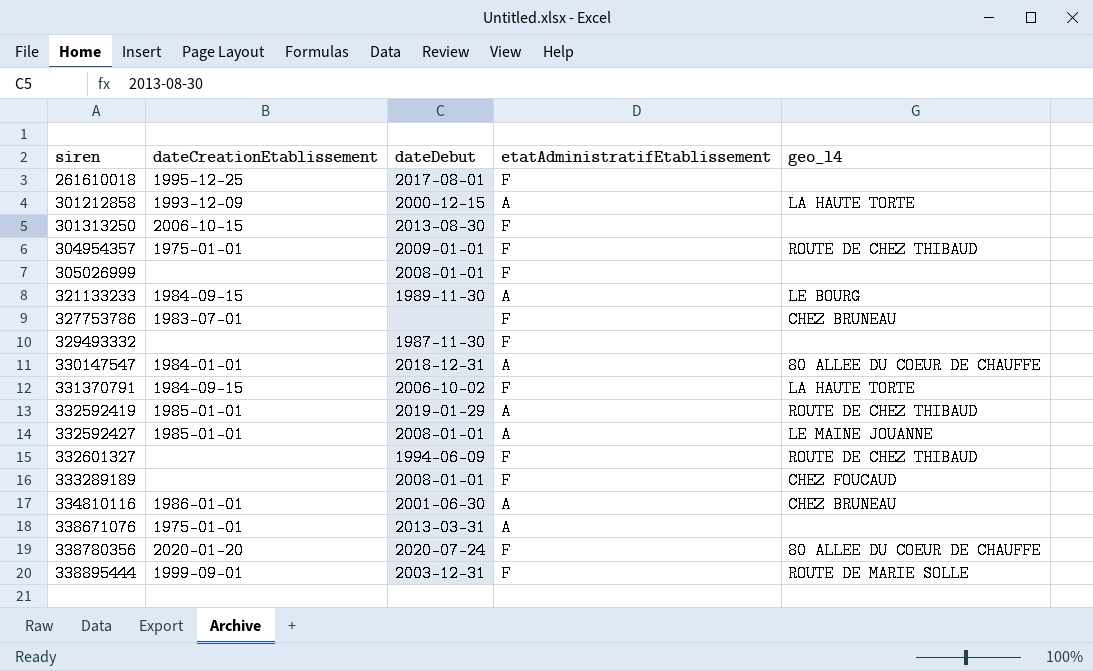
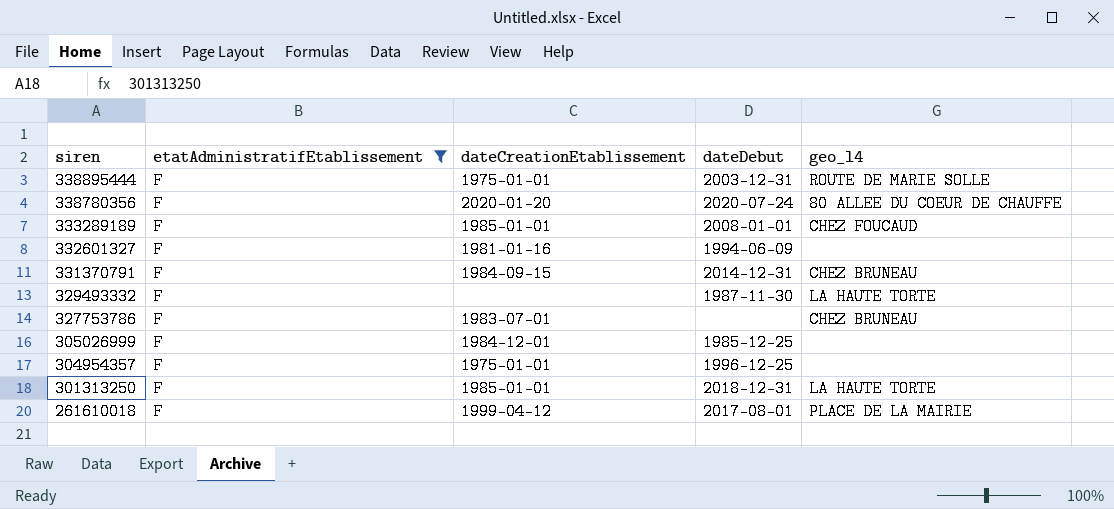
filter: none -> etatAdministratifEtablissement = F
row order: siren ascending -> siren descending
column etatAdministratifEtablissement | position: 4 -> 2
338895444 | dateCreationEtablissement: 1999-09-01 -> 1975-01-01
333289189 | dateCreationEtablissement: none -> 1985-01-01
332601327 | dateCreationEtablissement: none -> 1981-01-16
332601327 | geo_l4: ROUTE DE CHEZ THIBAUD -> none
331370791 | dateDebut: 2006-10-02 -> 2014-12-31
331370791 | geo_l4: LA HAUTE TORTE -> CHEZ BRUNEAU
329493332 | geo_l4: none -> LA HAUTE TORTE
305026999 | dateCreationEtablissement: none -> 1984-12-01
305026999 | dateDebut: 2008-01-01 -> 1985-12-25
304954357 | dateDebut: 2009-01-01 -> 1996-12-25
304954357 | geo_l4: ROUTE DE CHEZ THIBAUD -> none
301313250 | dateCreationEtablissement: 2006-10-15 -> 1985-01-01
301313250 | dateDebut: 2013-08-30 -> 2018-12-31
301313250 | geo_l4: none -> LA HAUTE TORTE
261610018 | dateCreationEtablissement: 1995-12-25 -> 1999-04-12
261610018 | geo_l4: none -> PLACE DE LA MAIRIE

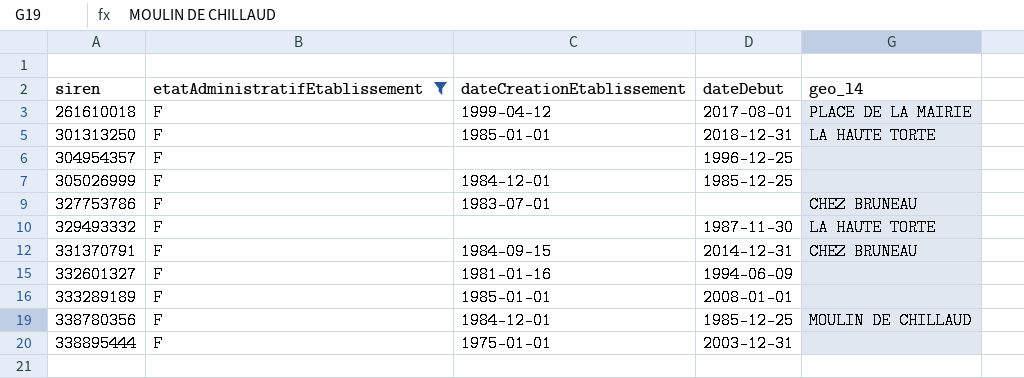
row order: siren descending -> siren ascending
304954357 | dateCreationEtablissement: 1975-01-01 -> none
333289189 | geo_l4: CHEZ FOUCAUD -> none
338780356 | dateCreationEtablissement: 2020-01-20 -> 1984-12-01
338780356 | dateDebut: 2020-07-24 -> 1985-12-25
338780356 | geo_l4: 80 ALLEE DU COEUR DE CHAUFFE -> MOULIN DE CHILLAUD
338895444 | geo_l4: ROUTE DE MARIE SOLLE -> none

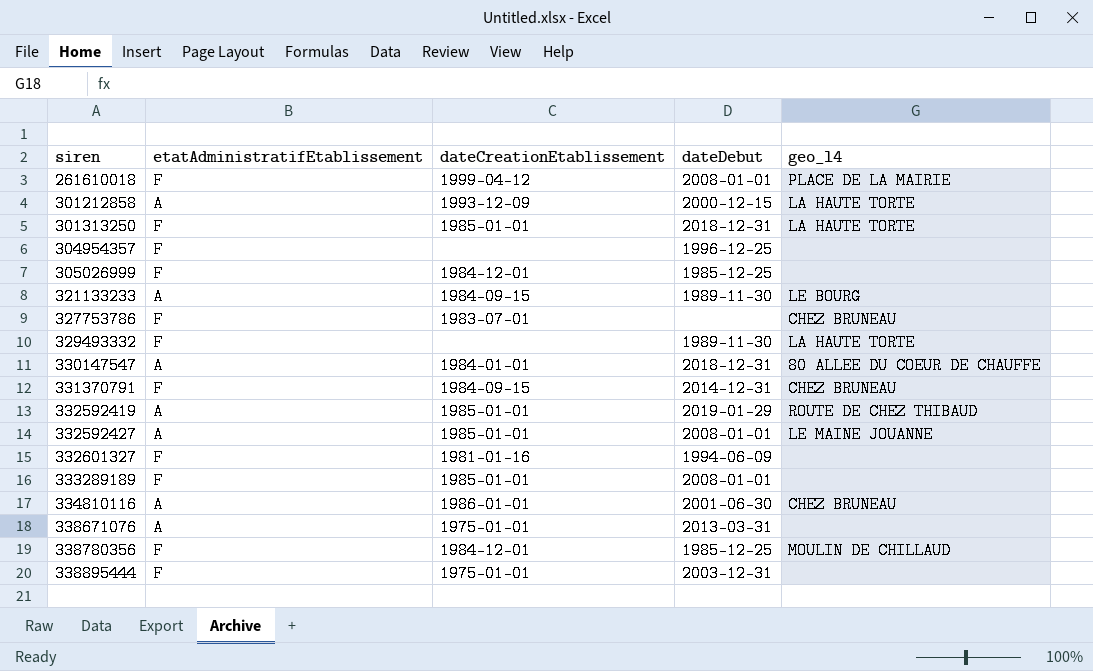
filter: etatAdministratifEtablissement = F -> none
261610018 | dateDebut: 2017-08-01 -> 2008-01-01
329493332 | dateDebut: 1987-11-30 -> 1989-11-30

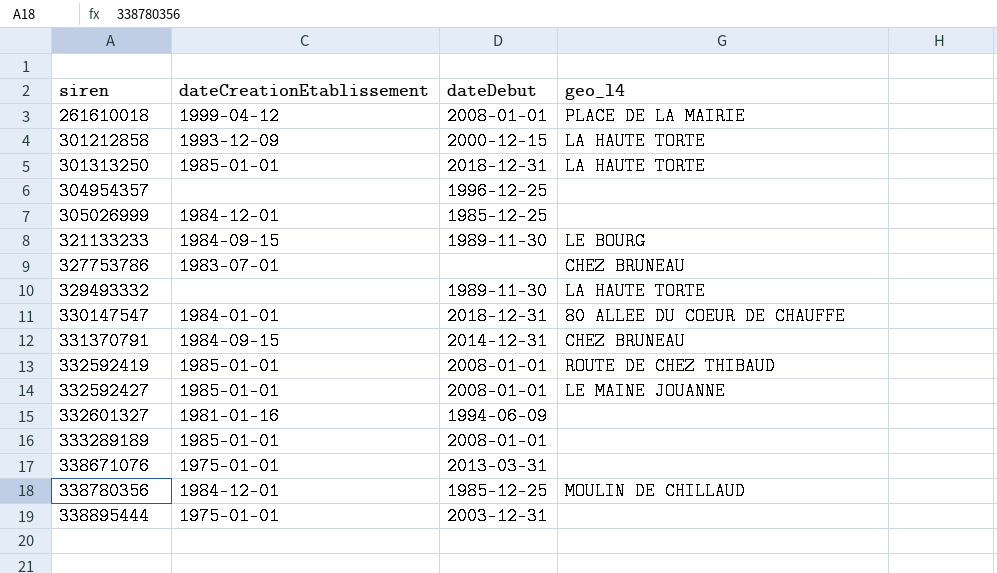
column etatAdministratifEtablissement | position: 2 -> none
row 334810116: A | 1986-01-01 | 2001-06-30 | CHEZ BRUNEAU -> none
332592419 | dateDebut: 2019-01-29 -> 2008-01-01

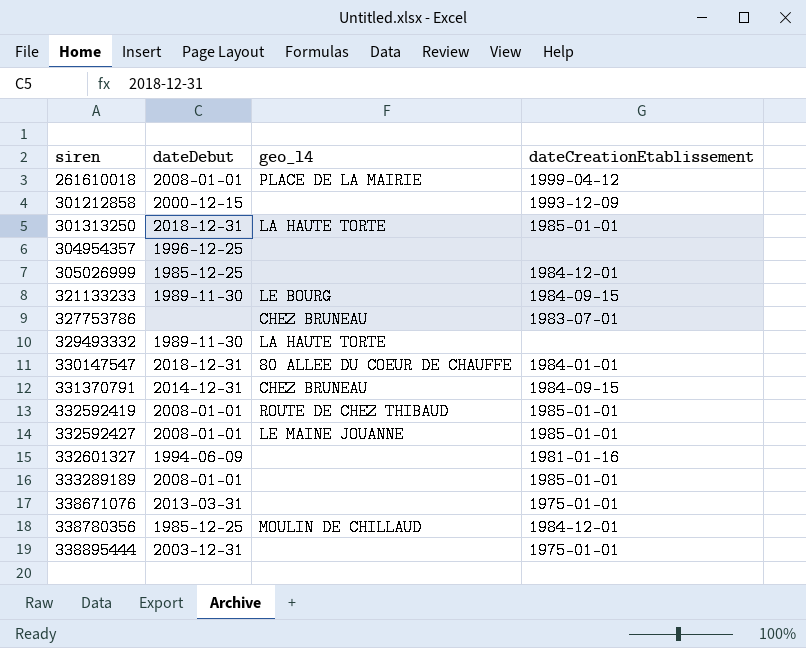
column dateCreationEtablissement | position: 2 -> 4
301212858 | geo_l4: LA HAUTE TORTE -> none

